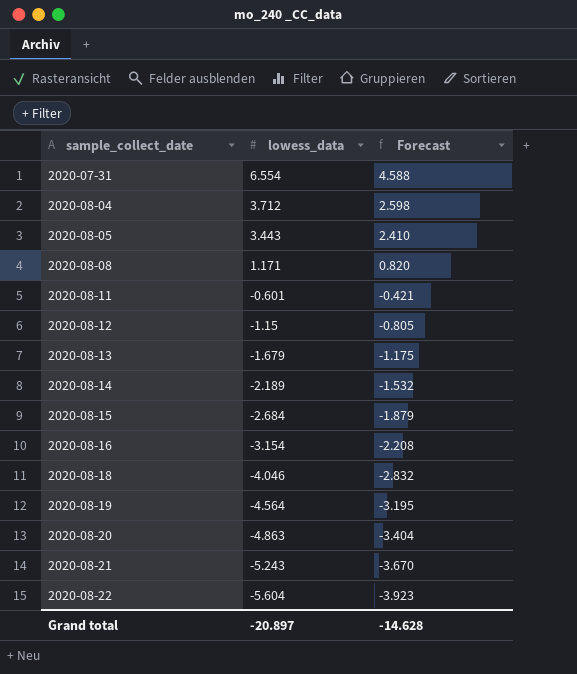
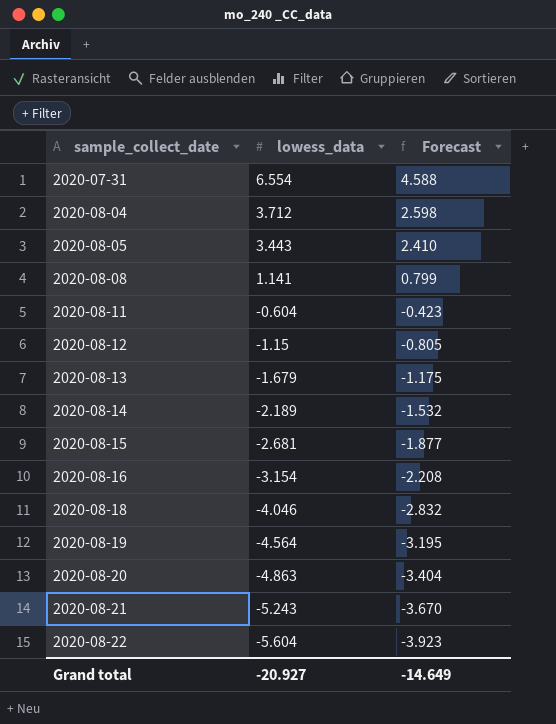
2020-08-08 | lowess_data: 1.171 -> 1.141
2020-08-08 | Forecast: 0.820 -> 0.799
2020-08-11 | lowess_data: -0.601 -> -0.604
2020-08-11 | Forecast: -0.421 -> -0.423
2020-08-15 | lowess_data: -2.684 -> -2.681
2020-08-15 | Forecast: -1.879 -> -1.877
Grand total | lowess_data: -20.897 -> -20.927
Grand total | Forecast: -14.628 -> -14.649

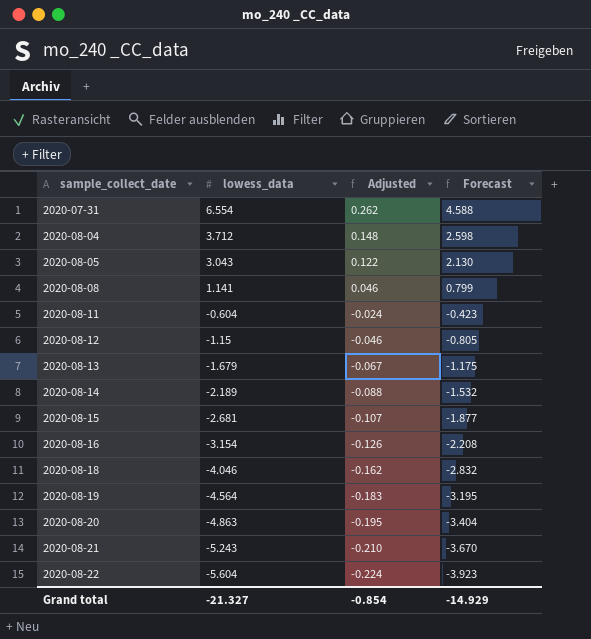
column Adjusted | formula: none -> [lowess_data] * 0.04
2020-08-05 | lowess_data: 3.443 -> 3.043
2020-08-05 | Forecast: 2.410 -> 2.130
Grand total | lowess_data: -20.927 -> -21.327
Grand total | Forecast: -14.649 -> -14.929

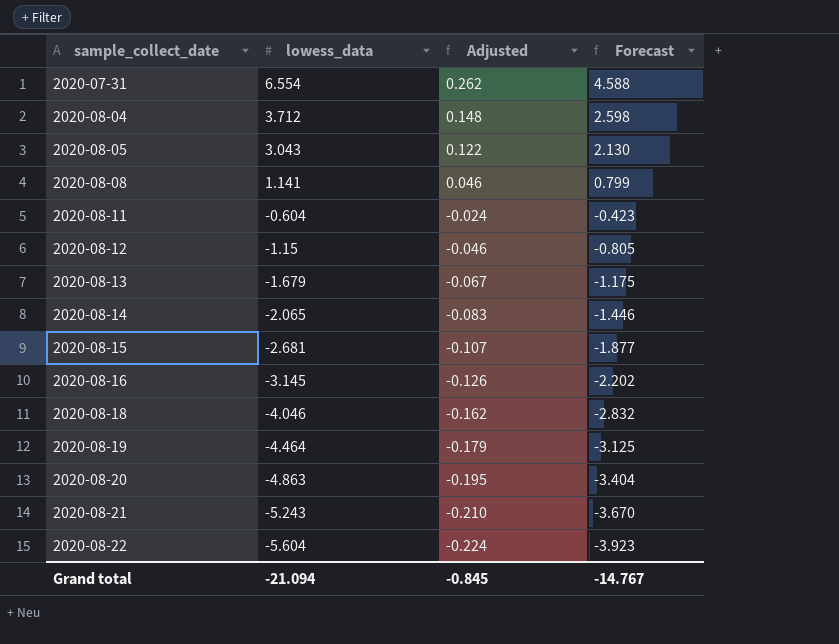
2020-08-14 | lowess_data: -2.189 -> -2.065
2020-08-14 | Adjusted: -0.088 -> -0.083
2020-08-14 | Forecast: -1.532 -> -1.446
2020-08-16 | lowess_data: -3.154 -> -3.145
2020-08-16 | Forecast: -2.208 -> -2.202
2020-08-19 | lowess_data: -4.564 -> -4.464
2020-08-19 | Adjusted: -0.183 -> -0.179
2020-08-19 | Forecast: -3.195 -> -3.125
Grand total | lowess_data: -21.327 -> -21.094
Grand total | Adjusted: -0.854 -> -0.845
Grand total | Forecast: -14.929 -> -14.767

